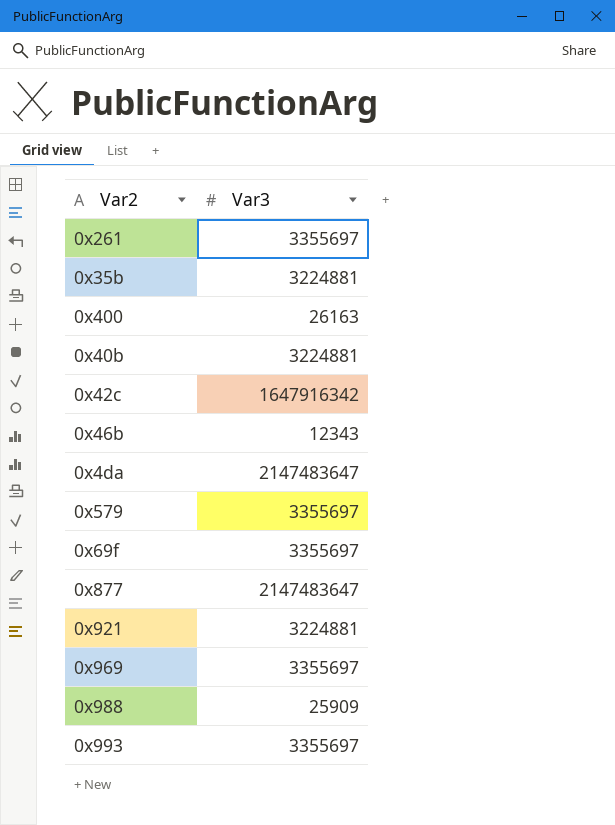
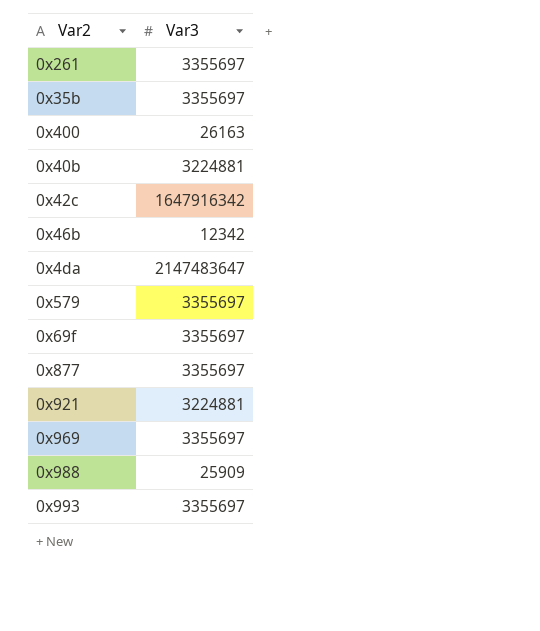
0x35b | Var3: 3224881 -> 3355697
0x46b | Var3: 12343 -> 12342
0x877 | Var3: 2147483647 -> 3355697

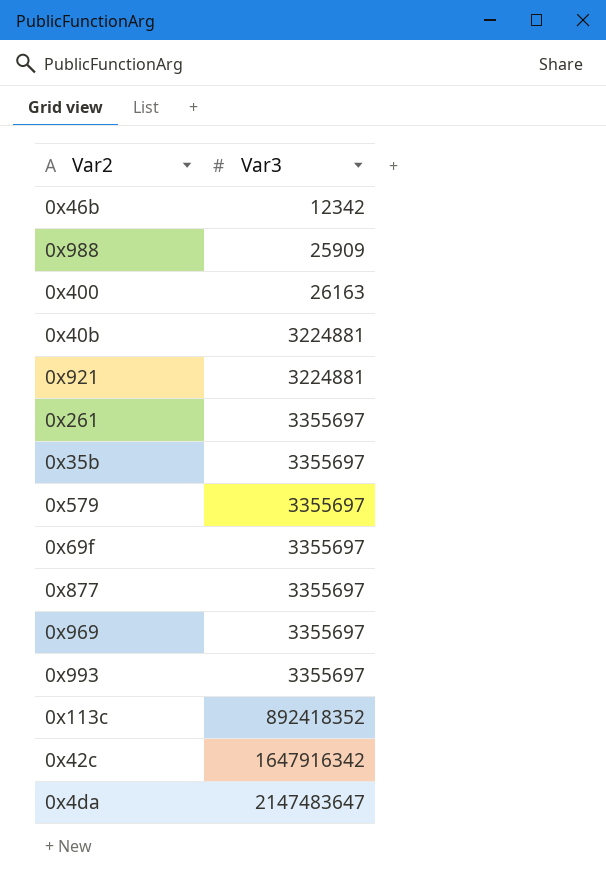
row order: none -> Var3 ascending
row 0x113c: none -> 892418352

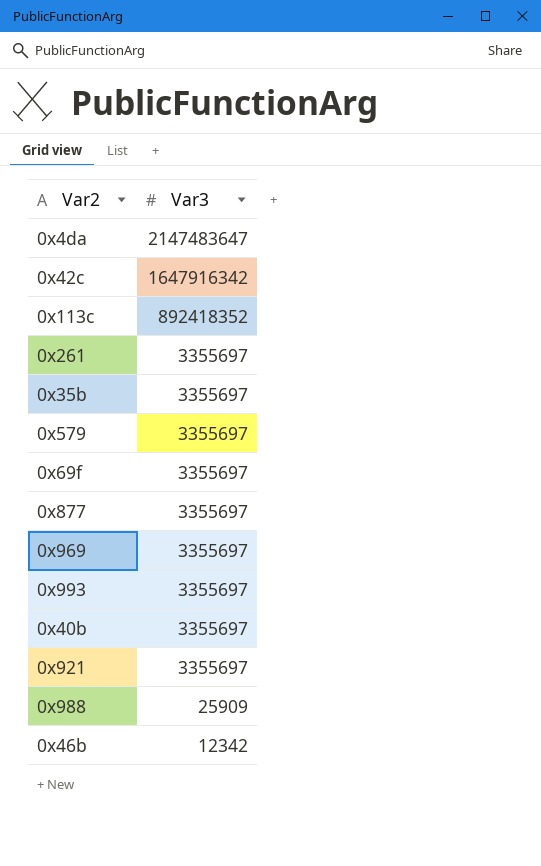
row order: Var3 ascending -> Var3 descending
row 0x400: 26163 -> none
0x40b | Var3: 3224881 -> 3355697
0x921 | Var3: 3224881 -> 3355697

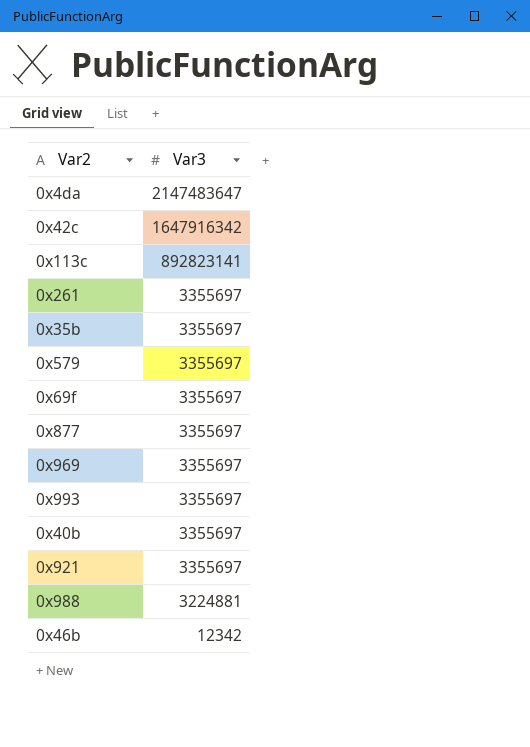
0x113c | Var3: 892418352 -> 892823141
0x988 | Var3: 25909 -> 3224881

